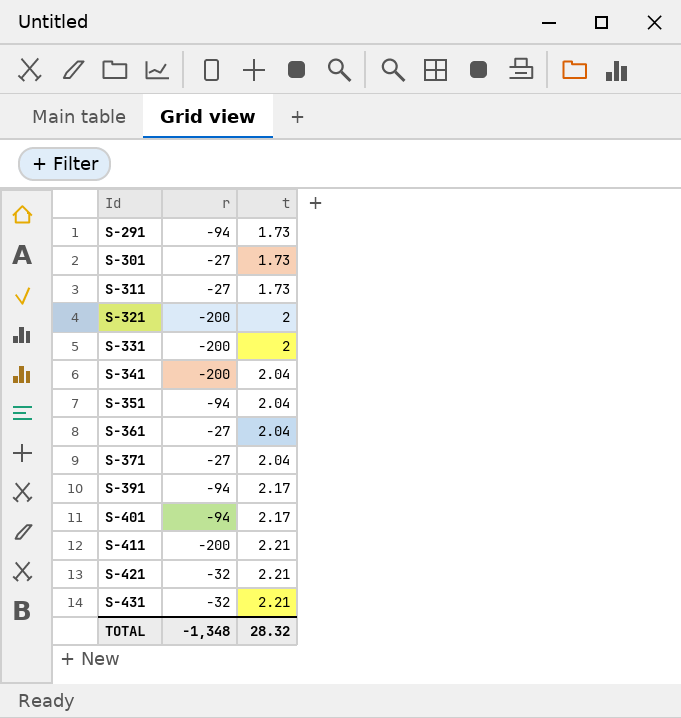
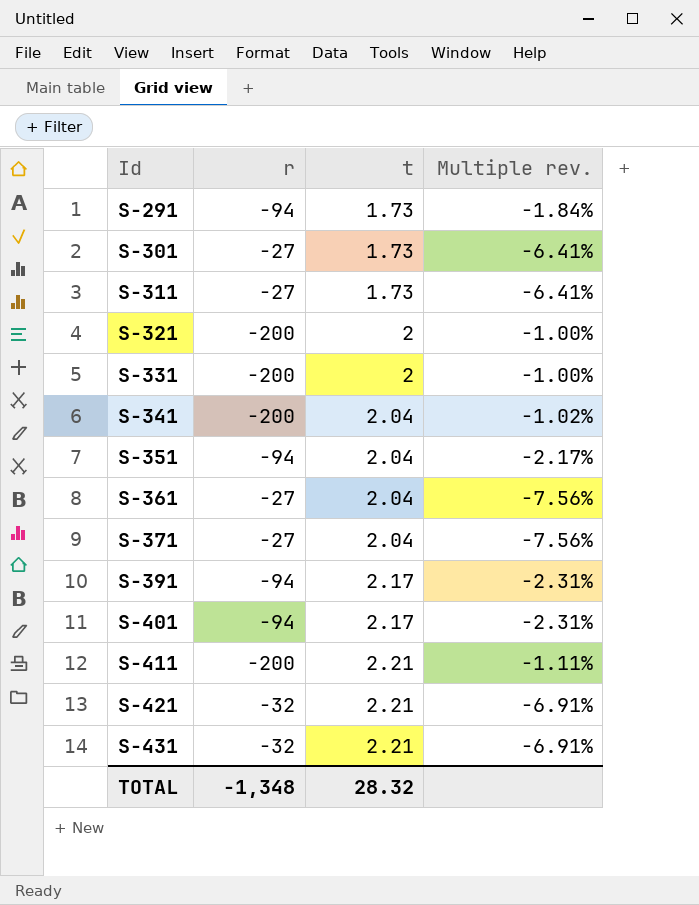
column Multiple rev. | formula: none -> [t] / [r]

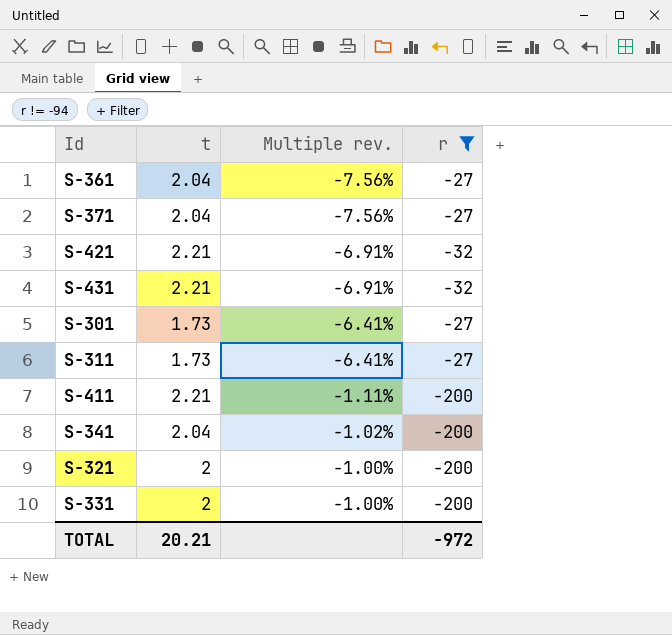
filter: none -> r != -94
row order: Id ascending -> Multiple rev. ascending
column r | position: 2 -> 4
TOTAL | t: 28.32 -> 20.21
TOTAL | r: -1,348 -> -972

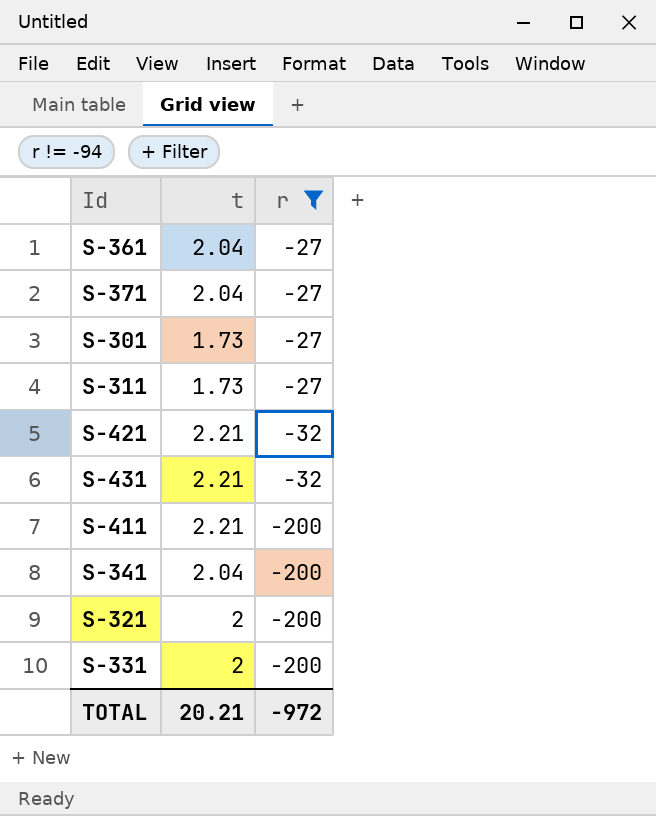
row order: Multiple rev. ascending -> r descending
column Multiple rev. | formula: [t] / [r] -> none

